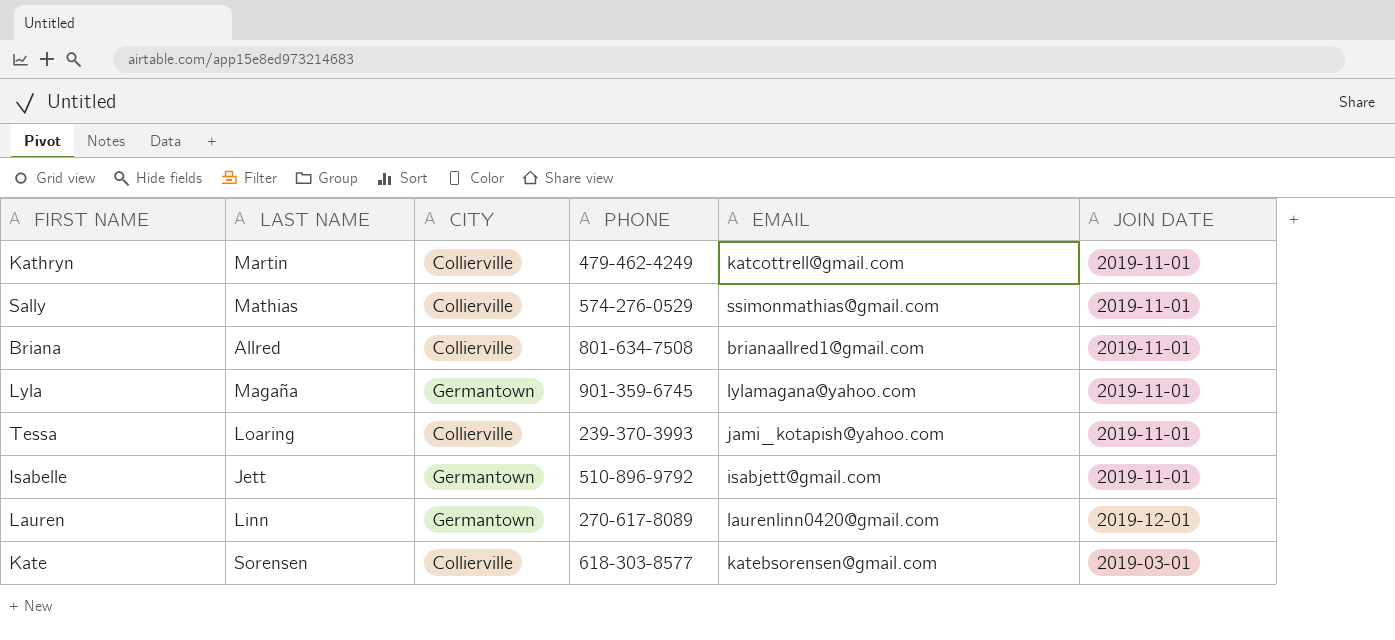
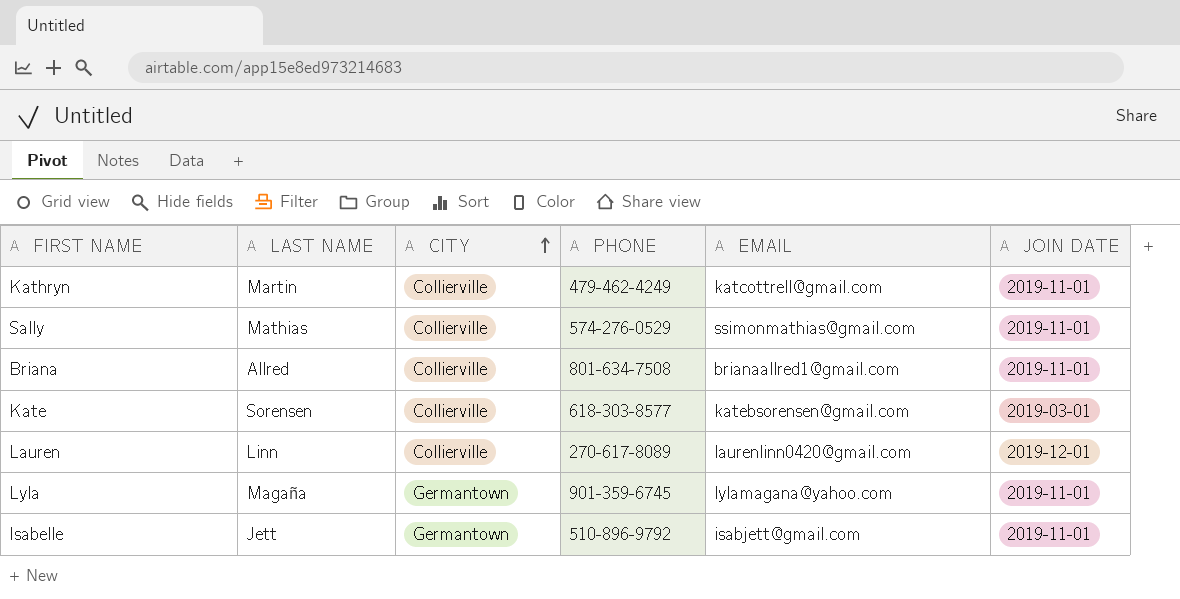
row order: none -> CITY ascending
row Tessa: Loaring | Collierville | 239-370-3993 | jami_kotapish@yahoo.com | 2019-11-01 -> none
Lauren | CITY: Germantown -> Collierville

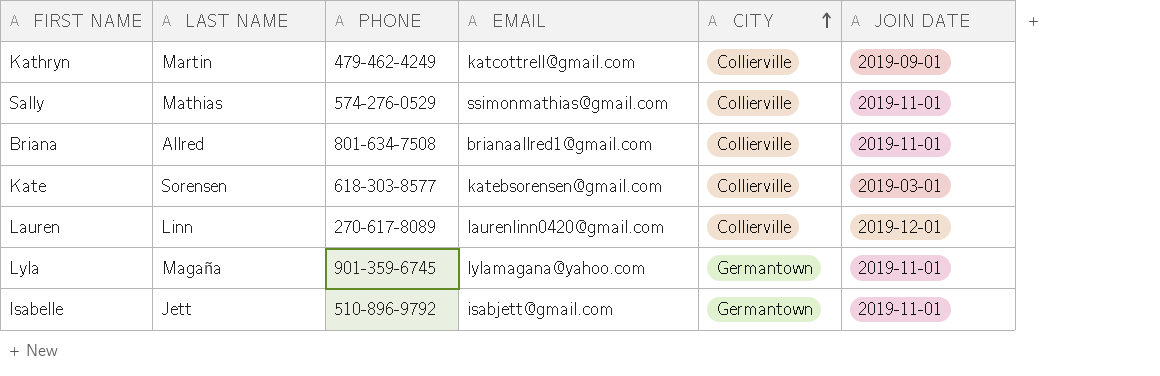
column CITY | position: 3 -> 5
Kathryn | JOIN DATE: 2019-11-01 -> 2019-09-01

